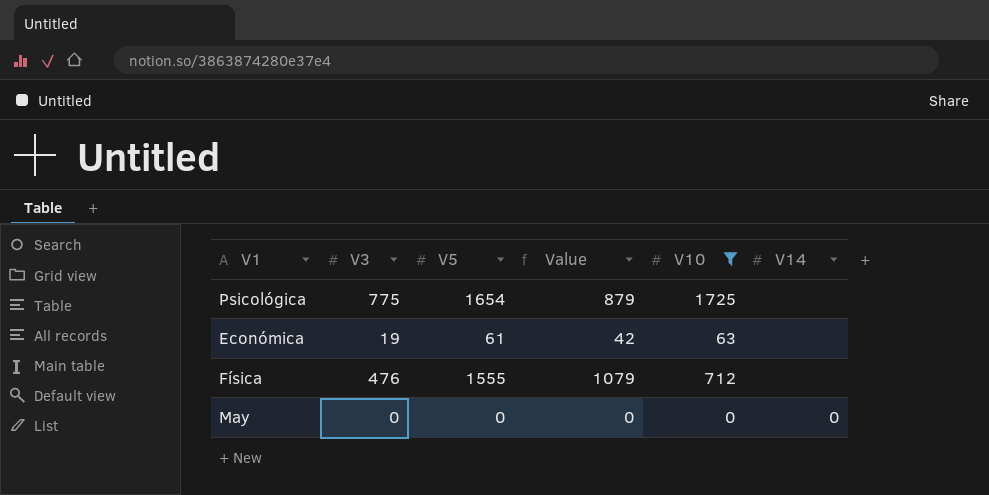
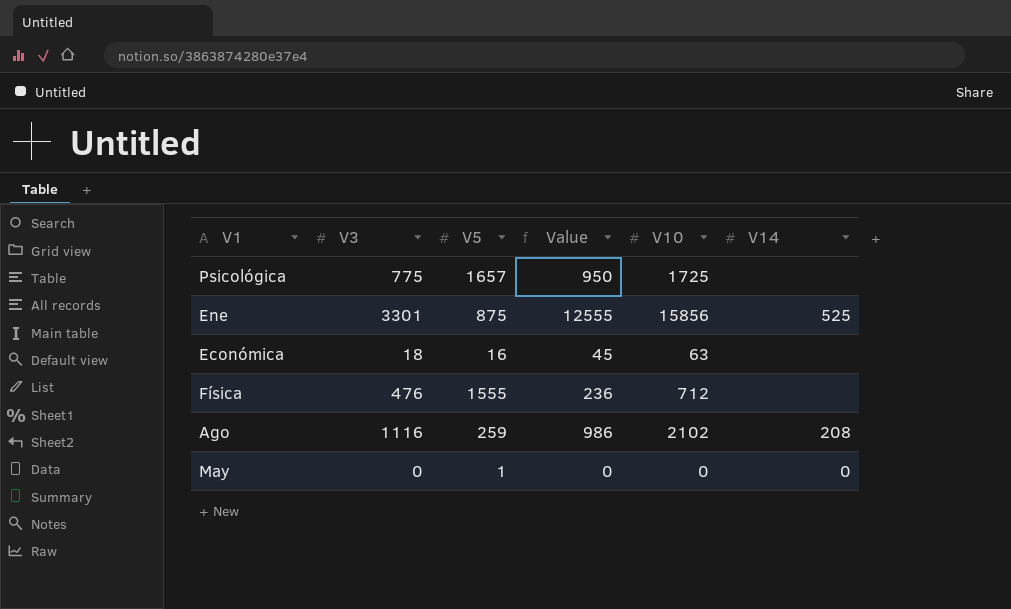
filter: V10 <= 1725 -> none
column Value | formula: [V5] - [V3] -> [V10] - [V3]
Psicológica | V5: 1654 -> 1657
Económica | V3: 19 -> 18
Económica | V5: 61 -> 16
May | V5: 0 -> 1

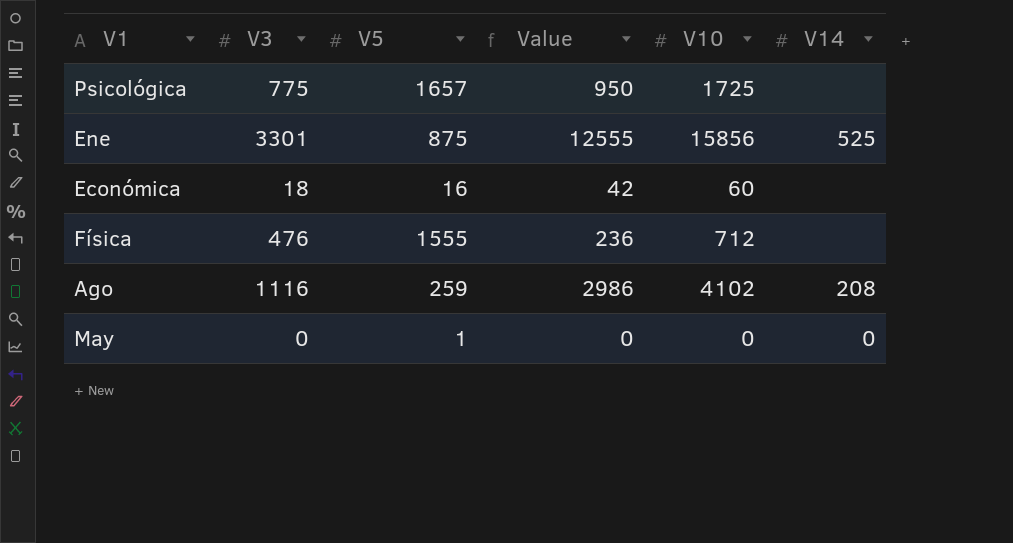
Económica | Value: 45 -> 42
Económica | V10: 63 -> 60
Ago | Value: 986 -> 2986
Ago | V10: 2102 -> 4102

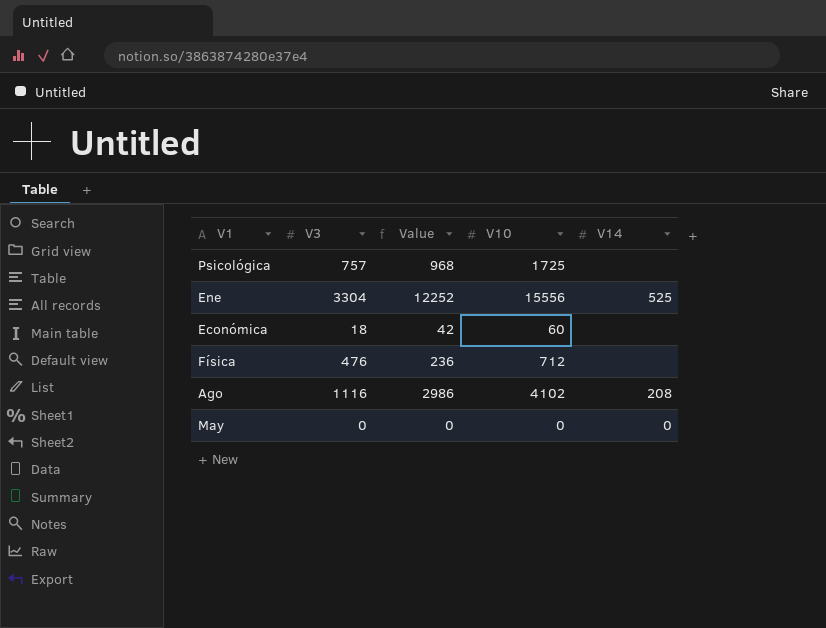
column V5 | position: 3 -> none
Psicológica | V3: 775 -> 757
Psicológica | Value: 950 -> 968
Ene | V3: 3301 -> 3304
Ene | Value: 12555 -> 12252
Ene | V10: 15856 -> 15556

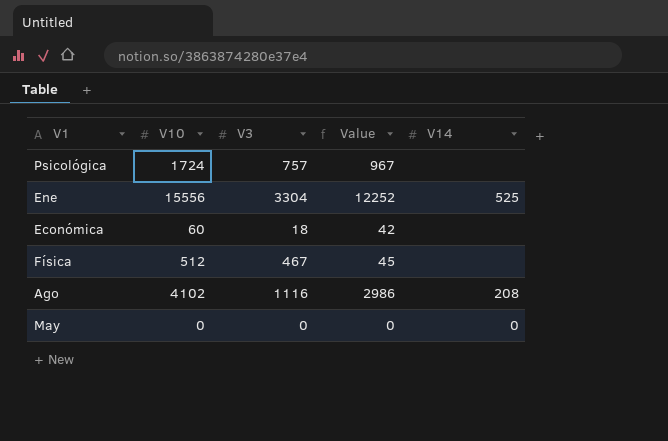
column V10 | position: 4 -> 2
Psicológica | V10: 1725 -> 1724
Psicológica | Value: 968 -> 967
Física | V10: 712 -> 512
Física | V3: 476 -> 467
Física | Value: 236 -> 45

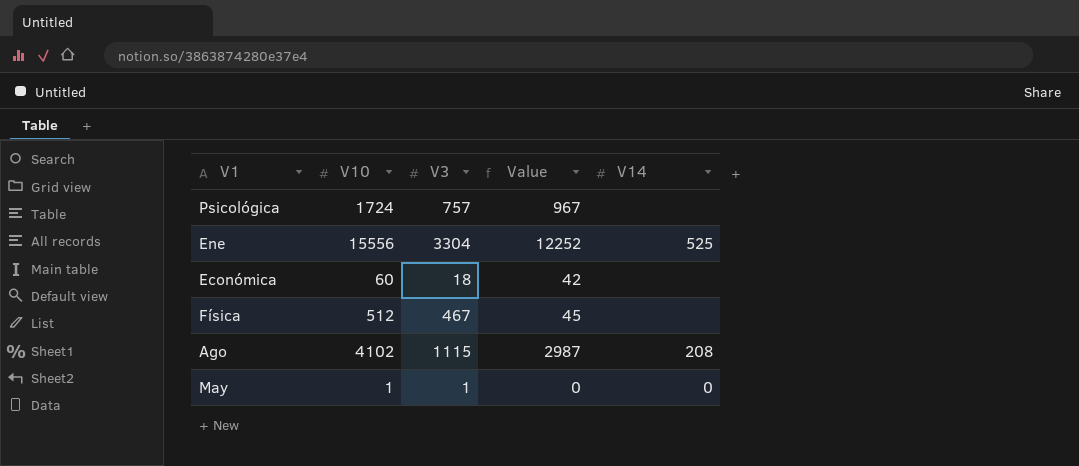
Ago | V3: 1116 -> 1115
Ago | Value: 2986 -> 2987
May | V10: 0 -> 1
May | V3: 0 -> 1

